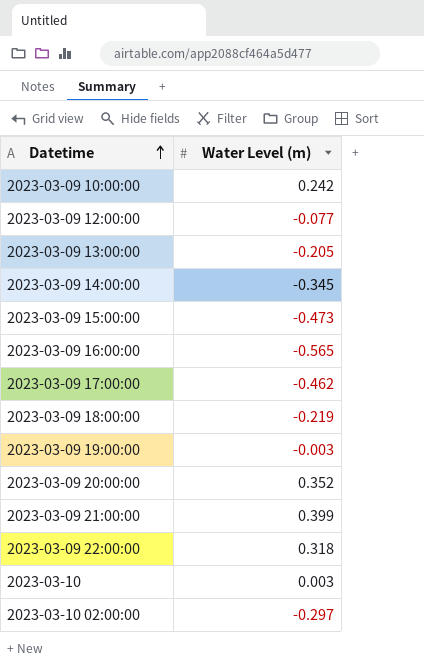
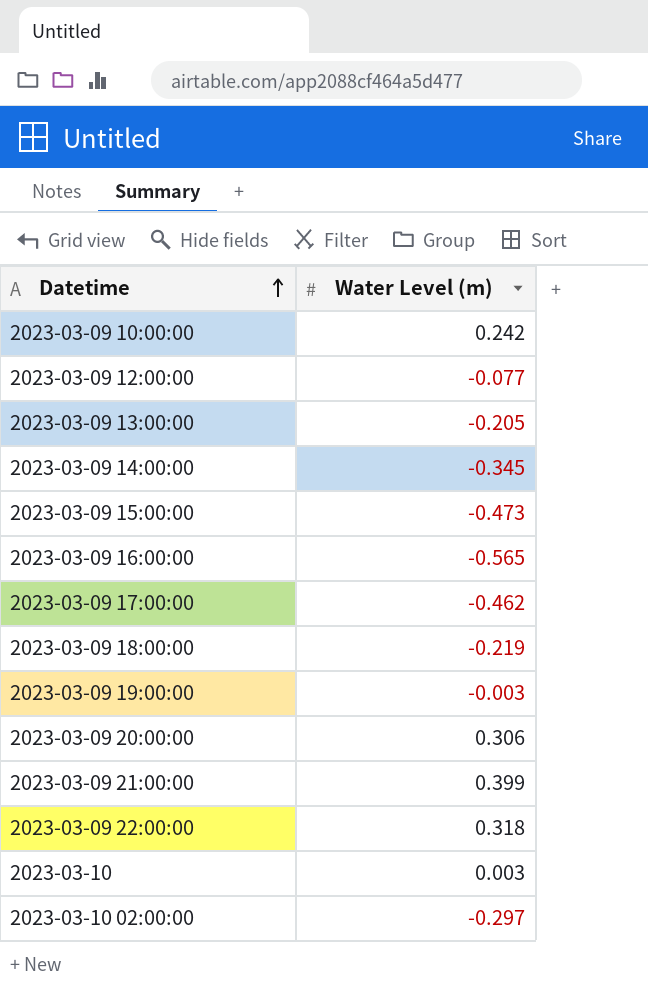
2023-03-09 20:00:00 | Water Level (m): 0.352 -> 0.306

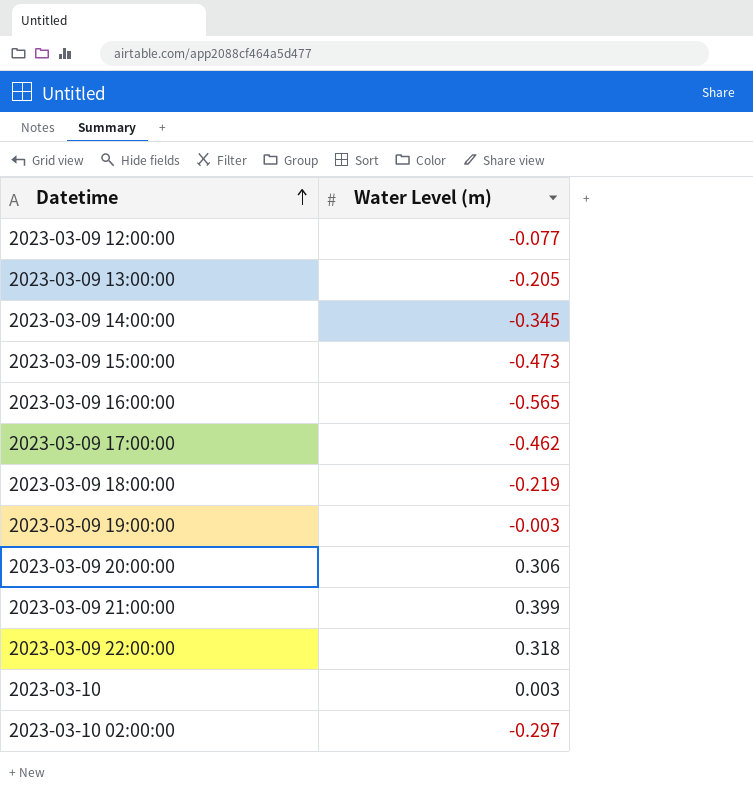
row 2023-03-09 10:00:00: 0.242 -> none

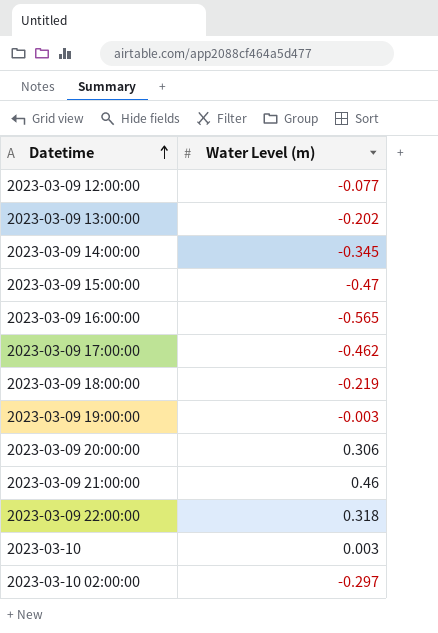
2023-03-09 13:00:00 | Water Level (m): -0.205 -> -0.202
2023-03-09 15:00:00 | Water Level (m): -0.473 -> -0.47
2023-03-09 21:00:00 | Water Level (m): 0.399 -> 0.46

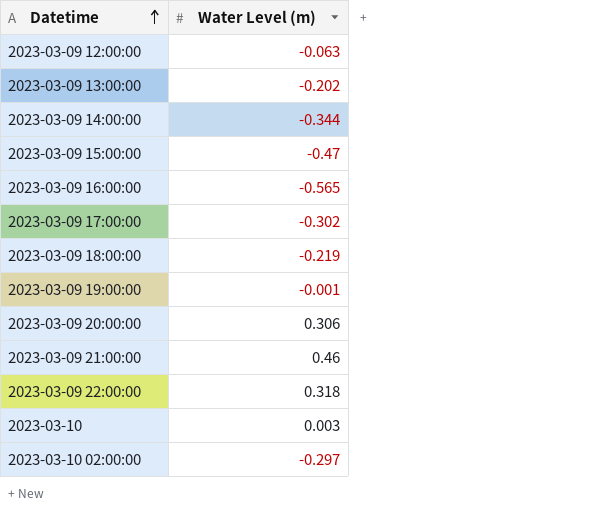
2023-03-09 12:00:00 | Water Level (m): -0.077 -> -0.063
2023-03-09 14:00:00 | Water Level (m): -0.345 -> -0.344
2023-03-09 17:00:00 | Water Level (m): -0.462 -> -0.302
2023-03-09 19:00:00 | Water Level (m): -0.003 -> -0.001

